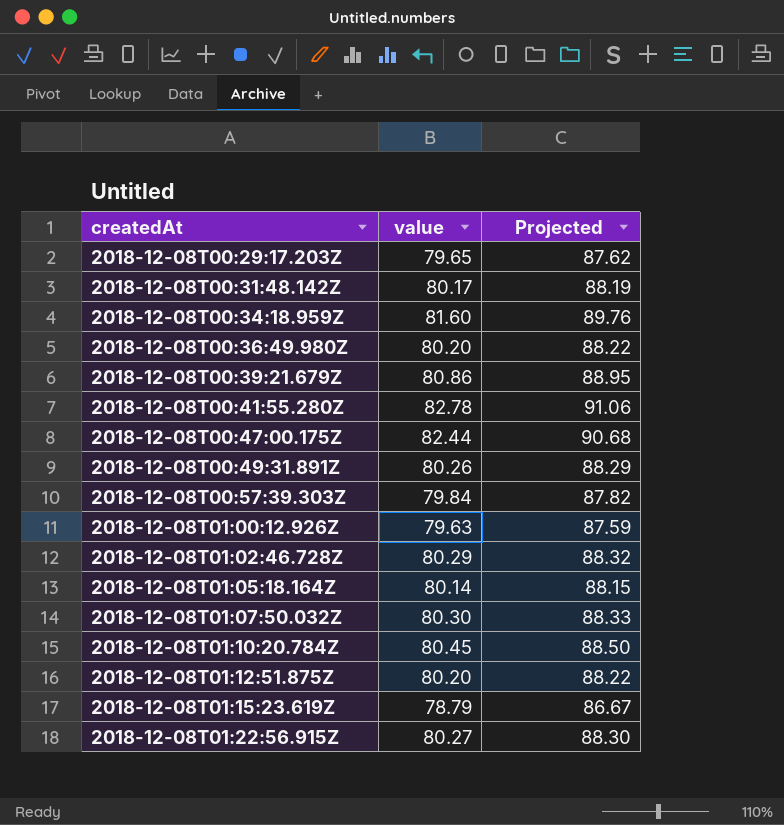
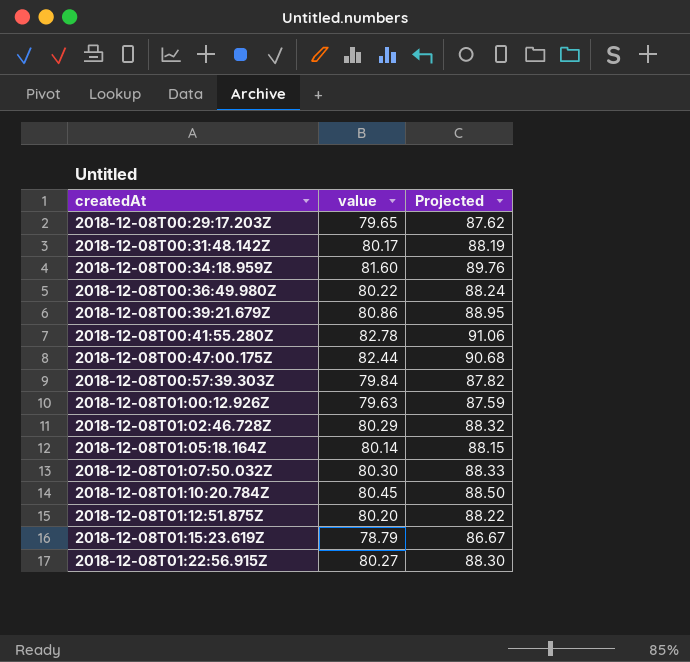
row 2018-12-08T00:49:31.891Z: 80.26 | 88.29 -> none
2018-12-08T00:36:49.980Z | value: 80.20 -> 80.22
2018-12-08T00:36:49.980Z | Projected: 88.22 -> 88.24

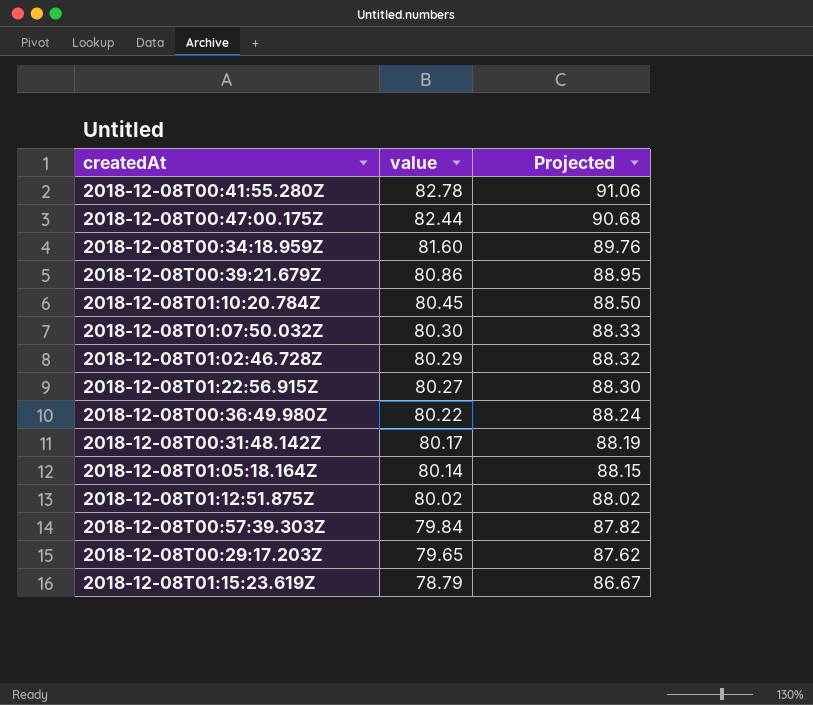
row order: createdAt ascending -> value descending
row 2018-12-08T01:00:12.926Z: 79.63 | 87.59 -> none
2018-12-08T01:12:51.875Z | value: 80.20 -> 80.02
2018-12-08T01:12:51.875Z | Projected: 88.22 -> 88.02

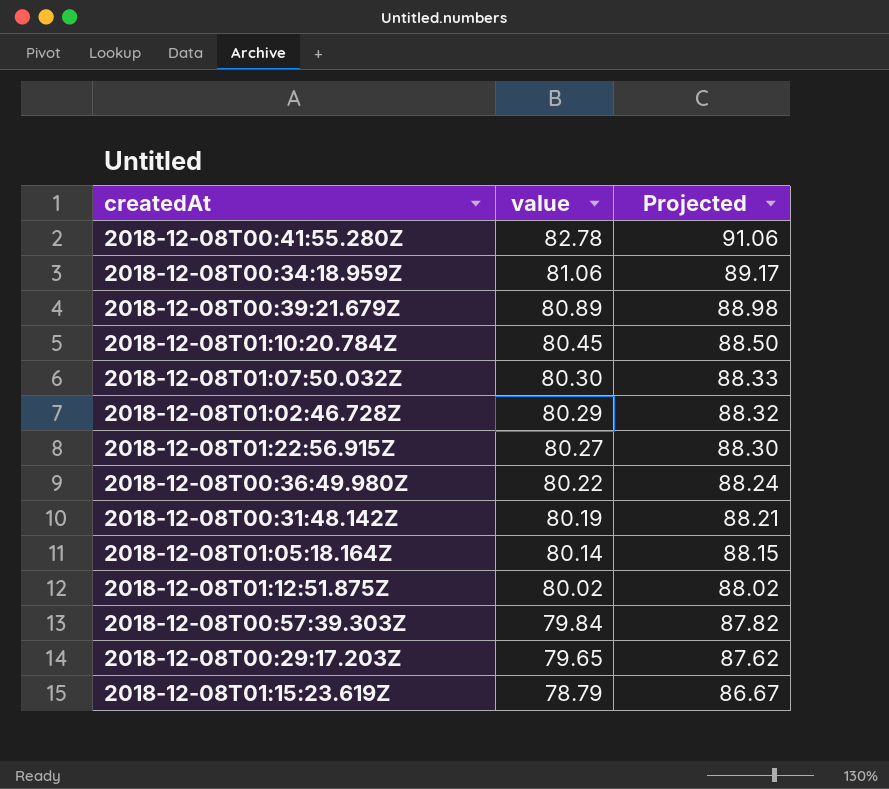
row 2018-12-08T00:47:00.175Z: 82.44 | 90.68 -> none
2018-12-08T00:34:18.959Z | value: 81.60 -> 81.06
2018-12-08T00:34:18.959Z | Projected: 89.76 -> 89.17
2018-12-08T00:39:21.679Z | value: 80.86 -> 80.89
2018-12-08T00:39:21.679Z | Projected: 88.95 -> 88.98
2018-12-08T00:31:48.142Z | value: 80.17 -> 80.19
2018-12-08T00:31:48.142Z | Projected: 88.19 -> 88.21

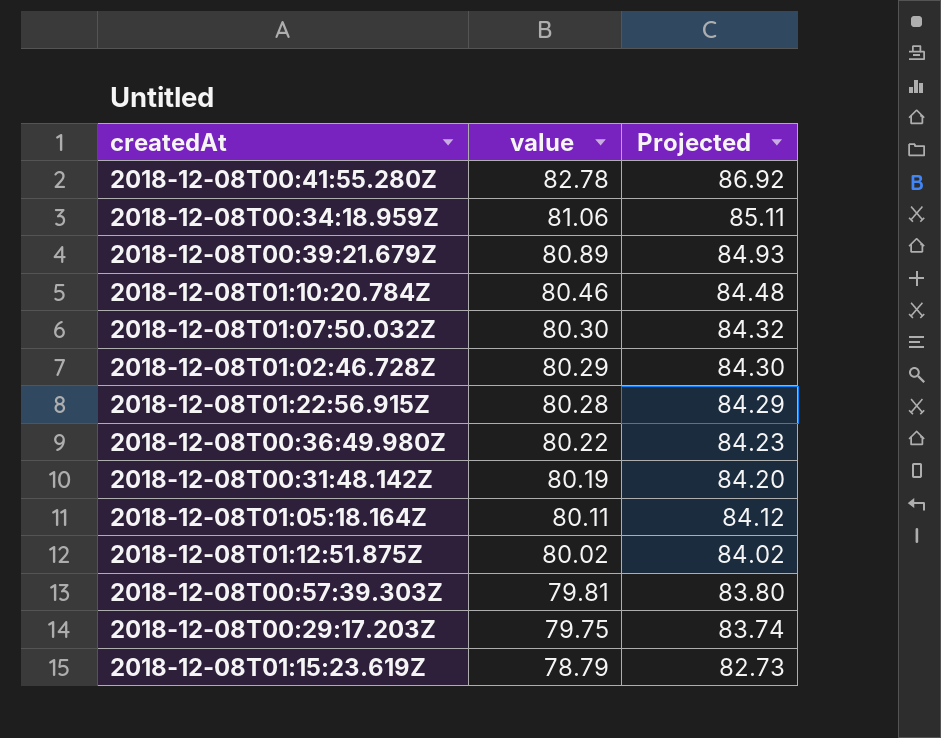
column Projected | formula: [value] * 1.1 -> [value] * 1.05
2018-12-08T01:10:20.784Z | value: 80.45 -> 80.46
2018-12-08T01:22:56.915Z | value: 80.27 -> 80.28
2018-12-08T01:05:18.164Z | value: 80.14 -> 80.11
2018-12-08T00:57:39.303Z | value: 79.84 -> 79.81
2018-12-08T00:29:17.203Z | value: 79.65 -> 79.75

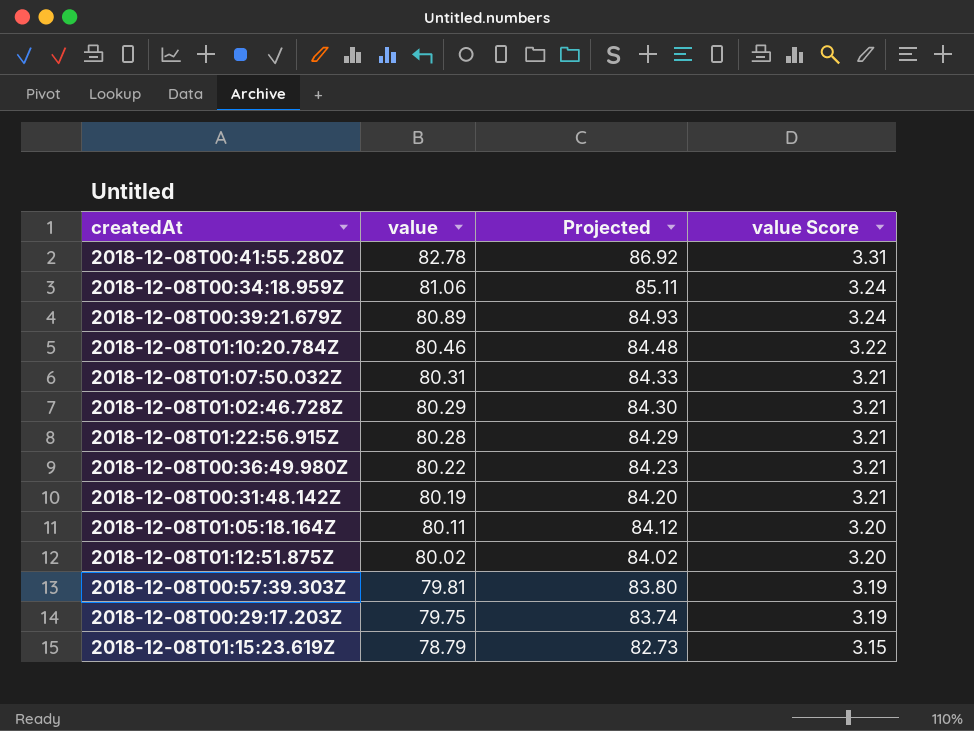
column value Score | formula: none -> [value] * 0.04
2018-12-08T01:07:50.032Z | value: 80.30 -> 80.31
2018-12-08T01:07:50.032Z | Projected: 84.32 -> 84.33

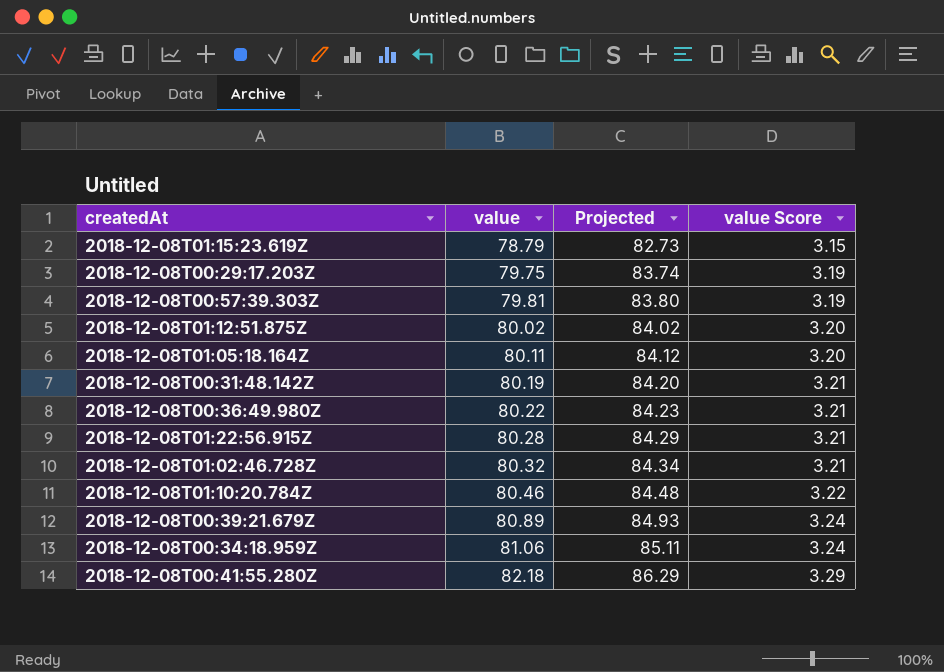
row order: value descending -> value ascending
row 2018-12-08T01:07:50.032Z: 80.31 | 84.33 | 3.21 -> none
2018-12-08T01:02:46.728Z | value: 80.29 -> 80.32
2018-12-08T01:02:46.728Z | Projected: 84.30 -> 84.34
2018-12-08T00:41:55.280Z | value: 82.78 -> 82.18
2018-12-08T00:41:55.280Z | Projected: 86.92 -> 86.29
2018-12-08T00:41:55.280Z | value Score: 3.31 -> 3.29

